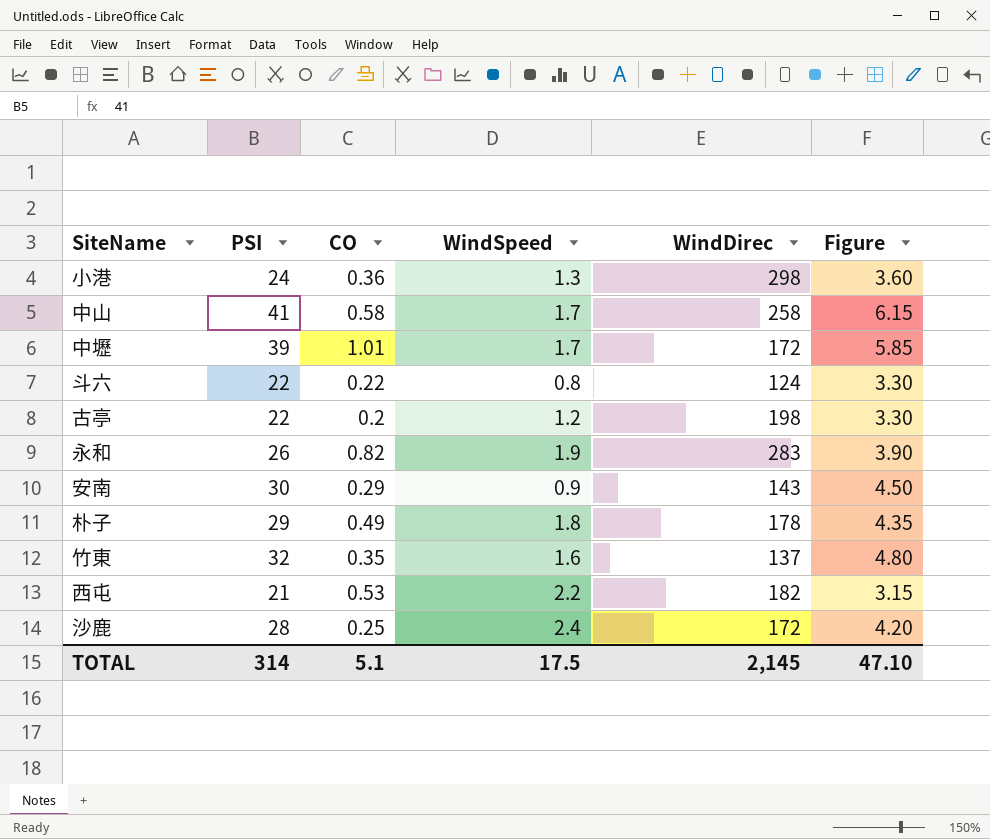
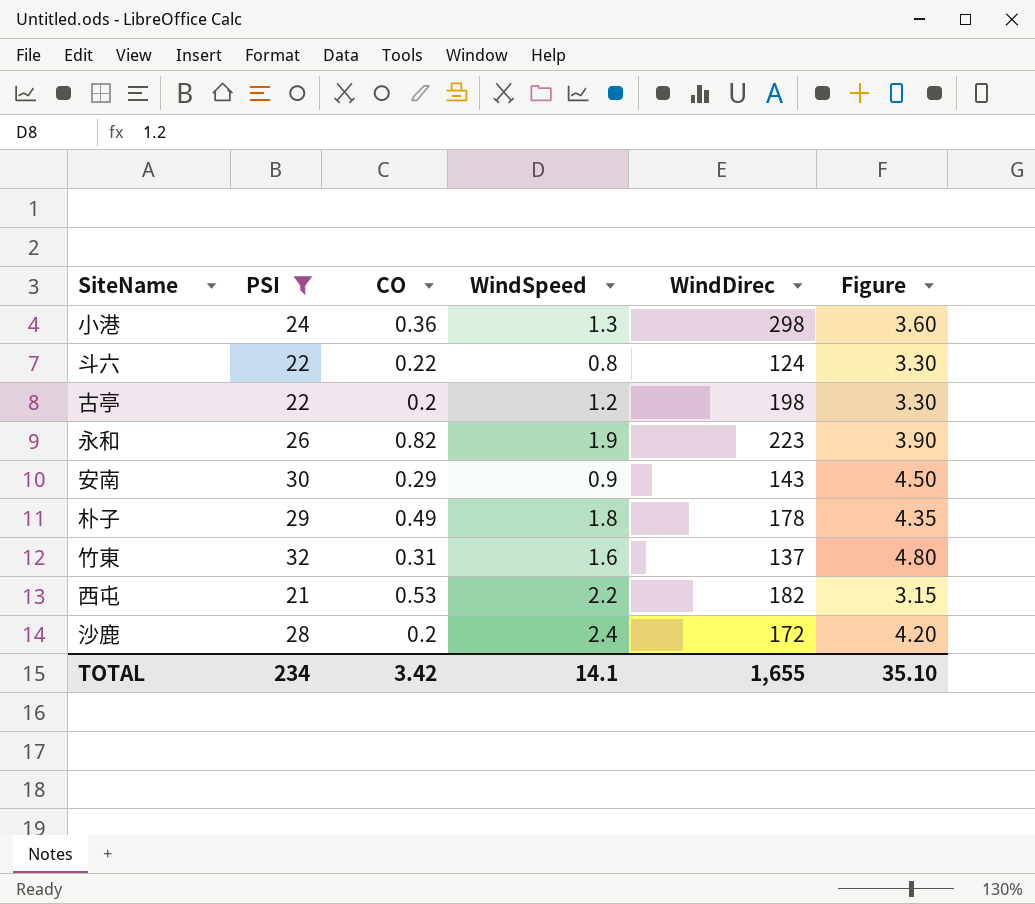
filter: none -> PSI <= 32
永和 | WindDirec: 283 -> 223
竹東 | CO: 0.35 -> 0.31
沙鹿 | CO: 0.25 -> 0.2
TOTAL | PSI: 314 -> 234
TOTAL | CO: 5.1 -> 3.42
TOTAL | WindSpeed: 17.5 -> 14.1
TOTAL | WindDirec: 2,145 -> 1,655
TOTAL | Figure: 47.10 -> 35.10

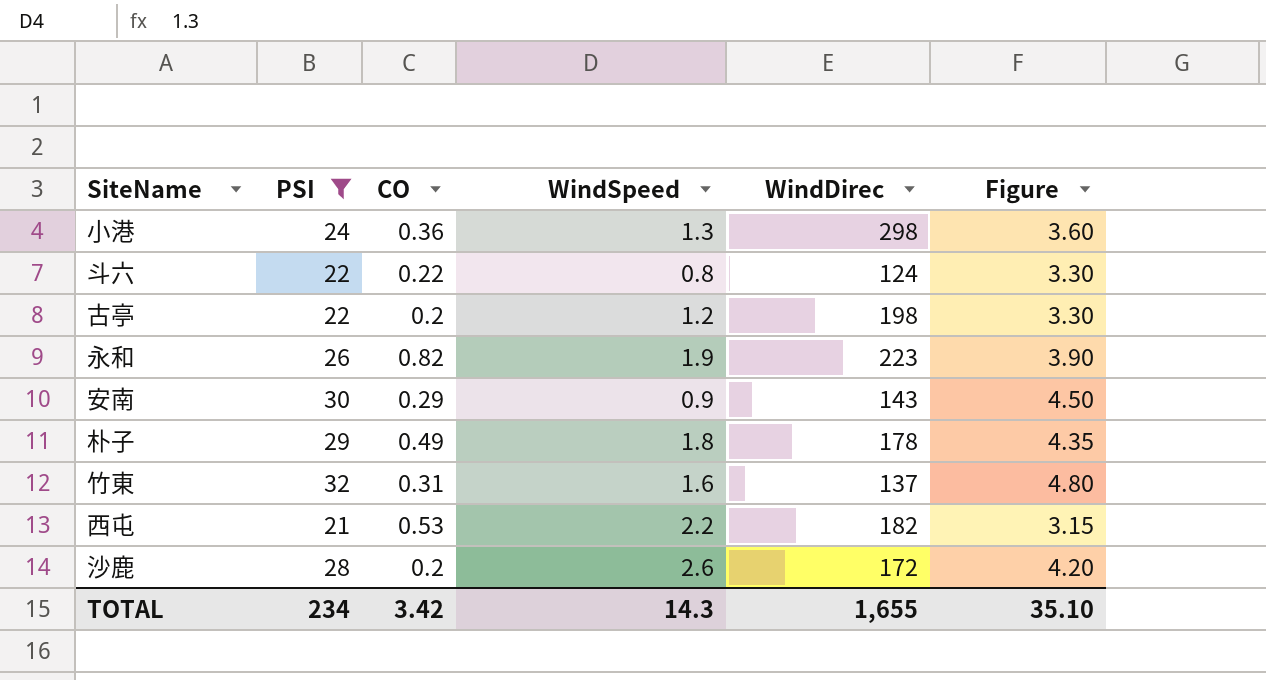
沙鹿 | WindSpeed: 2.4 -> 2.6
TOTAL | WindSpeed: 14.1 -> 14.3

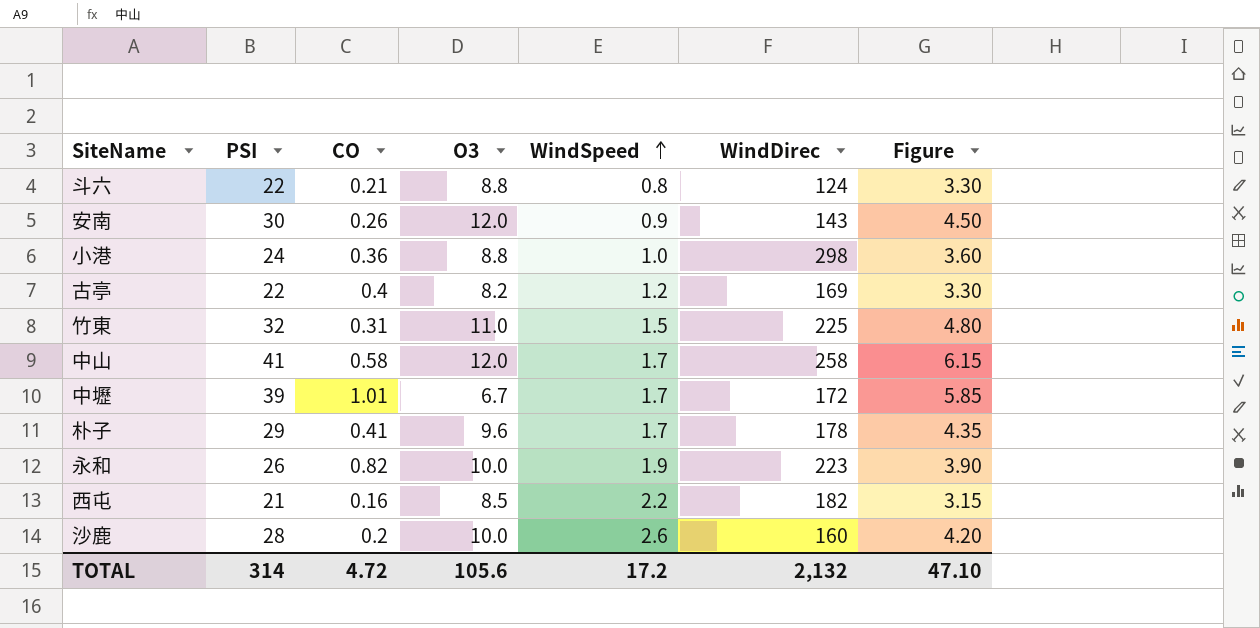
filter: PSI <= 32 -> none
row order: none -> WindSpeed ascending
column O3 | position: none -> 4
斗六 | CO: 0.22 -> 0.21
安南 | CO: 0.29 -> 0.26
小港 | WindSpeed: 1.3 -> 1.0
古亭 | CO: 0.2 -> 0.4
古亭 | WindDirec: 198 -> 169
竹東 | WindSpeed: 1.6 -> 1.5
竹東 | WindDirec: 137 -> 225
朴子 | CO: 0.49 -> 0.41
朴子 | WindSpeed: 1.8 -> 1.7
西屯 | CO: 0.53 -> 0.16
沙鹿 | WindDirec: 172 -> 160
TOTAL | PSI: 234 -> 314
TOTAL | CO: 3.42 -> 4.72
TOTAL | WindSpeed: 14.3 -> 17.2
TOTAL | WindDirec: 1,655 -> 2,132
TOTAL | Figure: 35.10 -> 47.10

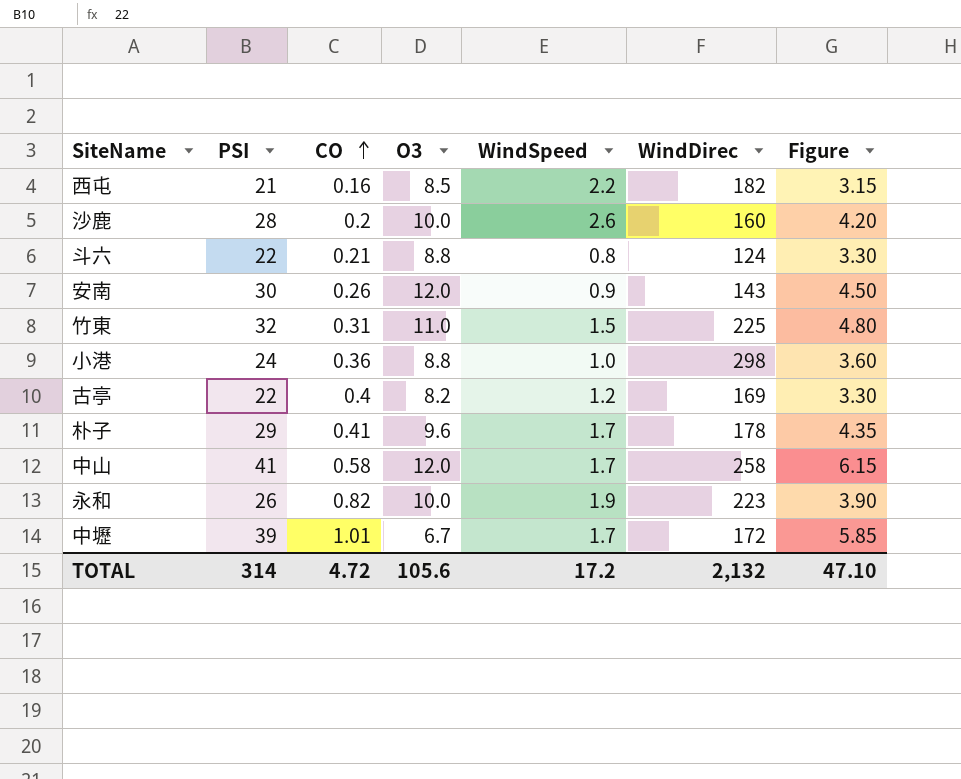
row order: WindSpeed ascending -> CO ascending

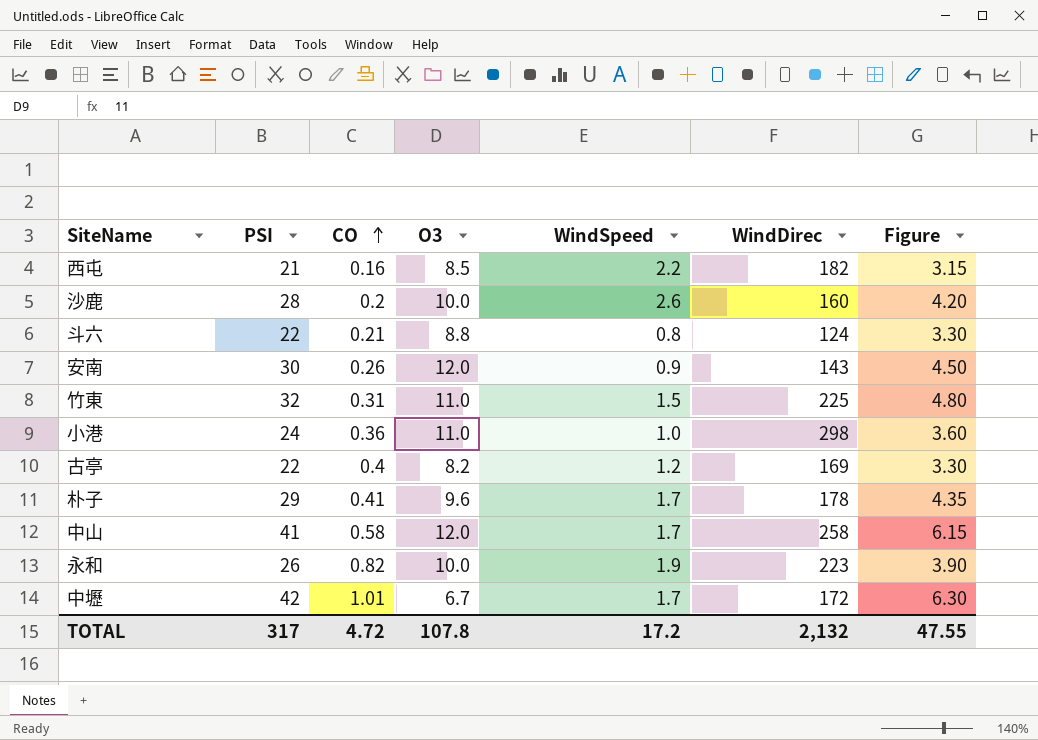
小港 | O3: 8.8 -> 11.0
中壢 | PSI: 39 -> 42
中壢 | Figure: 5.85 -> 6.30
TOTAL | PSI: 314 -> 317
TOTAL | O3: 105.6 -> 107.8
TOTAL | Figure: 47.10 -> 47.55

